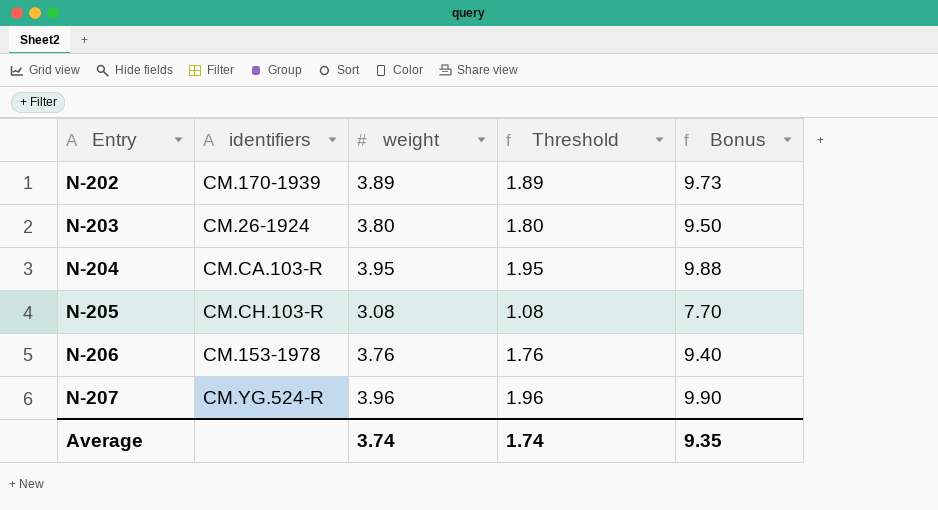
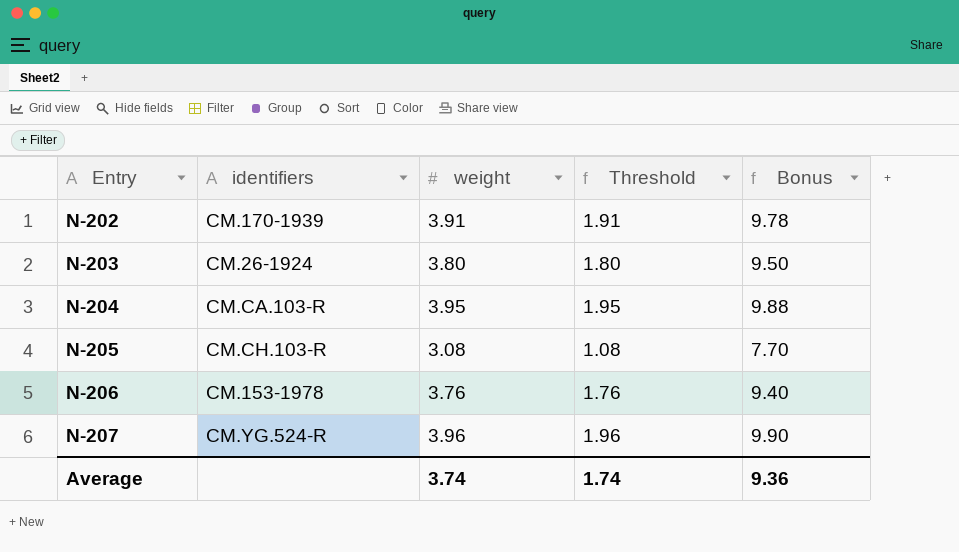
N-202 | weight: 3.89 -> 3.91
N-202 | Threshold: 1.89 -> 1.91
N-202 | Bonus: 9.73 -> 9.78
Average | Bonus: 9.35 -> 9.36

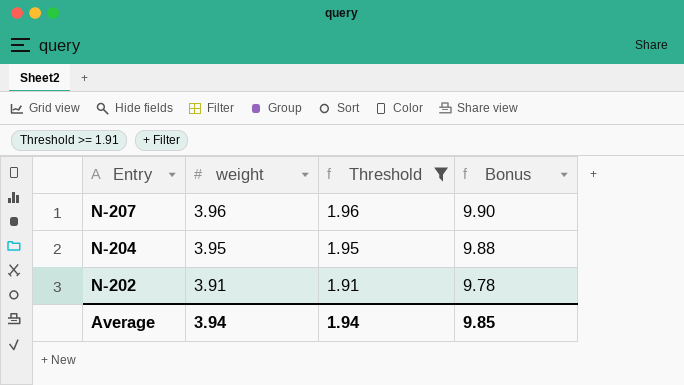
filter: none -> Threshold >= 1.91
row order: Entry ascending -> Entry descending
column identifiers | position: 2 -> none
Average | weight: 3.74 -> 3.94
Average | Threshold: 1.74 -> 1.94
Average | Bonus: 9.36 -> 9.85

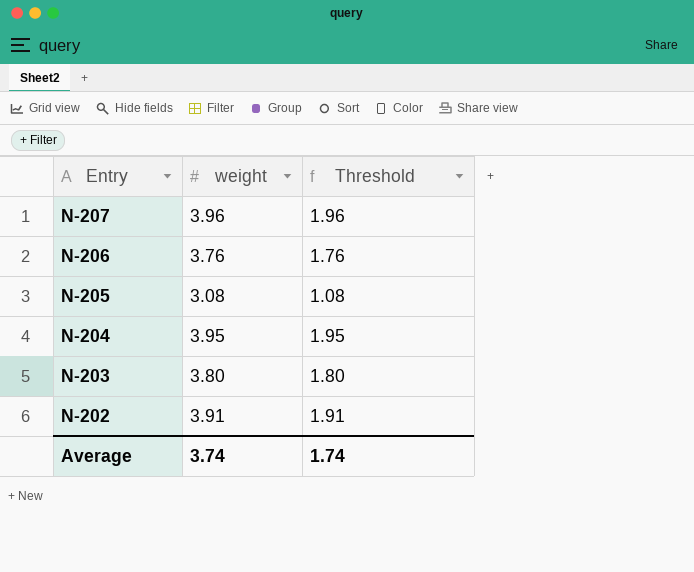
filter: Threshold >= 1.91 -> none
column Bonus | formula: [weight] * 2.5 -> none
Average | weight: 3.94 -> 3.74
Average | Threshold: 1.94 -> 1.74

